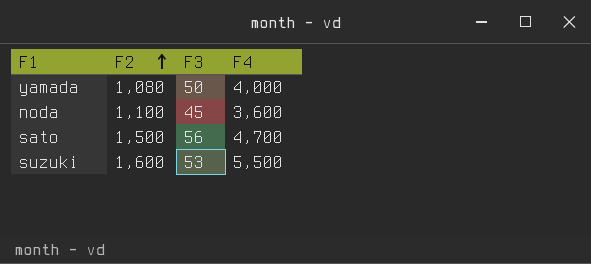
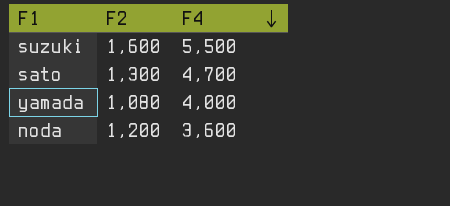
row order: F2 ascending -> F4 descending
column F3 | position: 3 -> none
sato | F2: 1,500 -> 1,300
noda | F2: 1,100 -> 1,200

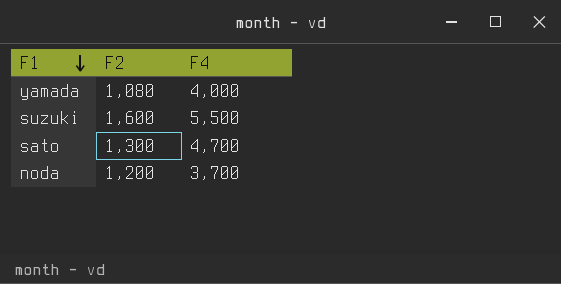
row order: F4 descending -> F1 descending
noda | F4: 3,600 -> 3,700

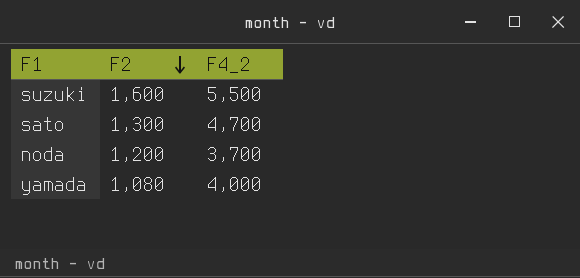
row order: F1 descending -> F2 descending
column name: F4 -> F4_2

